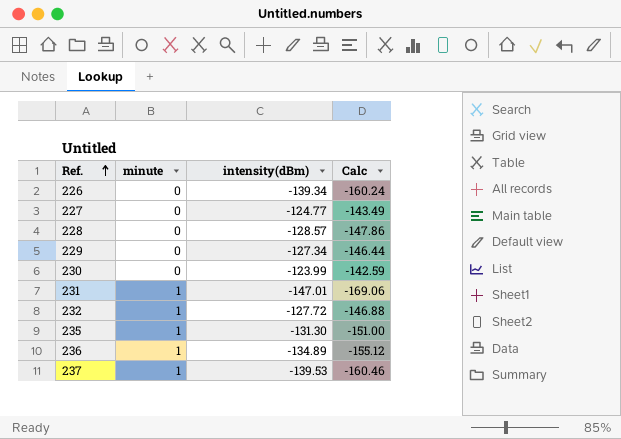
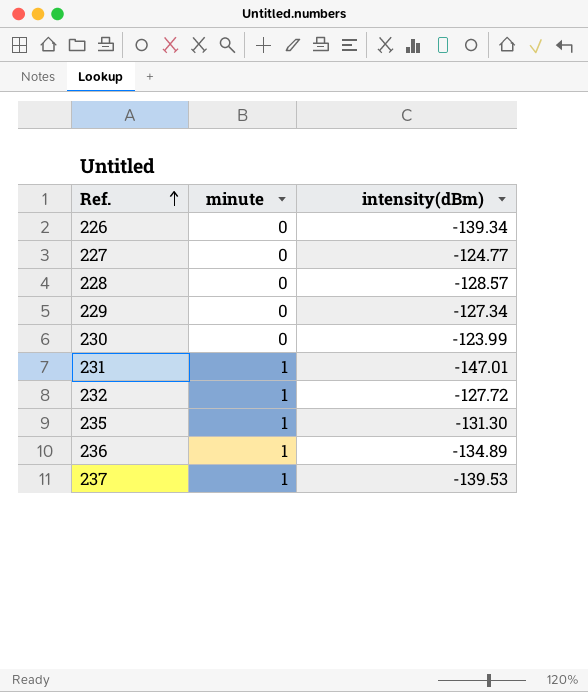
column Calc | formula: [intensity(dBm)] * 1.15 -> none

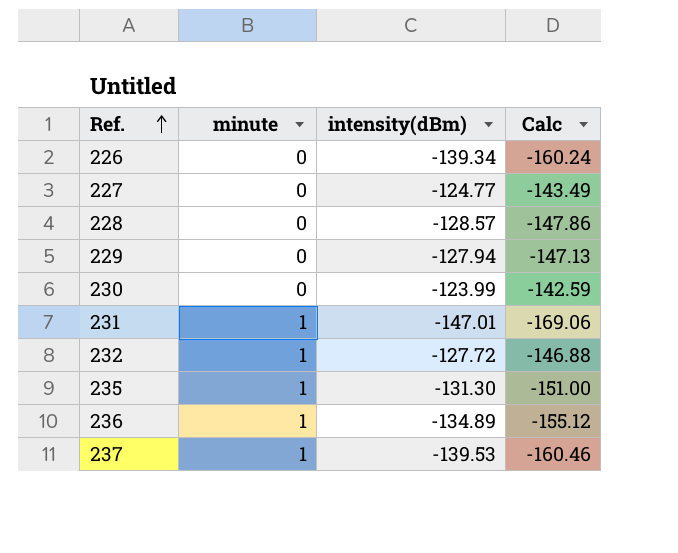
column Calc | formula: none -> [intensity(dBm)] * 1.15
229 | intensity(dBm): -127.34 -> -127.94

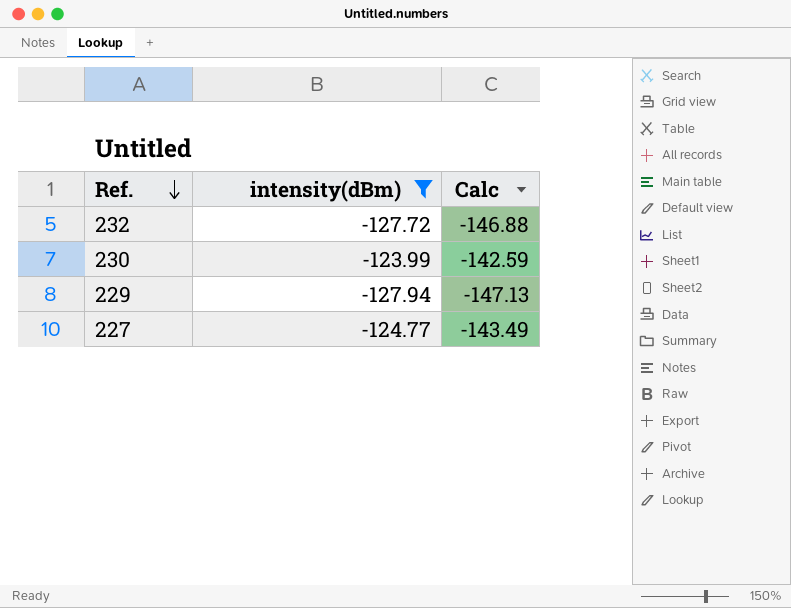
filter: none -> intensity(dBm) >= -127.94
row order: Ref. ascending -> Ref. descending
column minute | position: 2 -> none

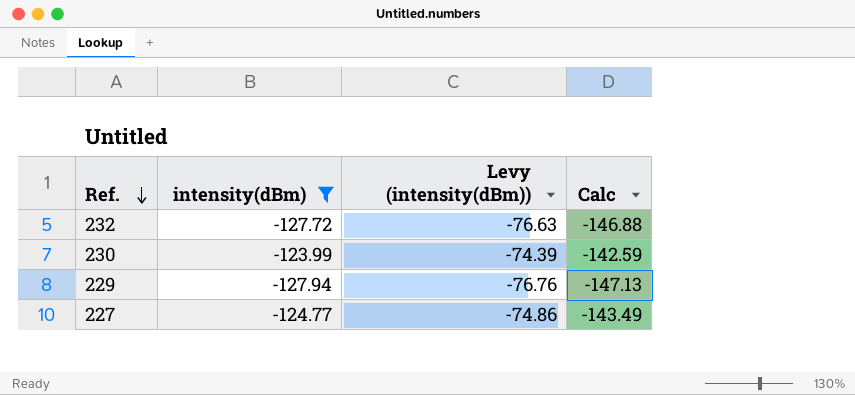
column Levy (intensity(dBm)) | formula: none -> [intensity(dBm)] * 0.6

